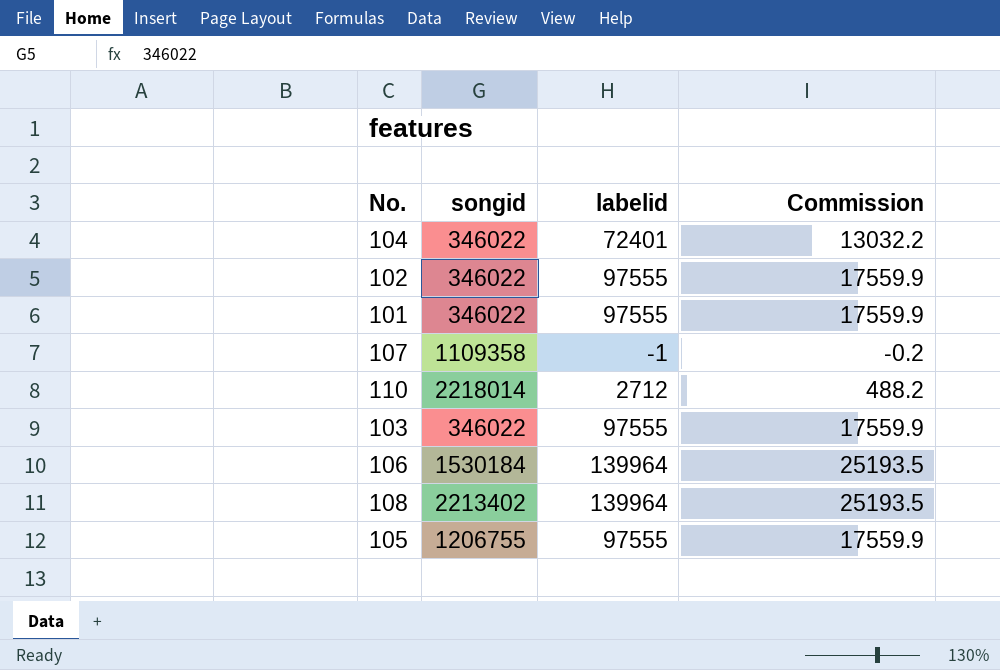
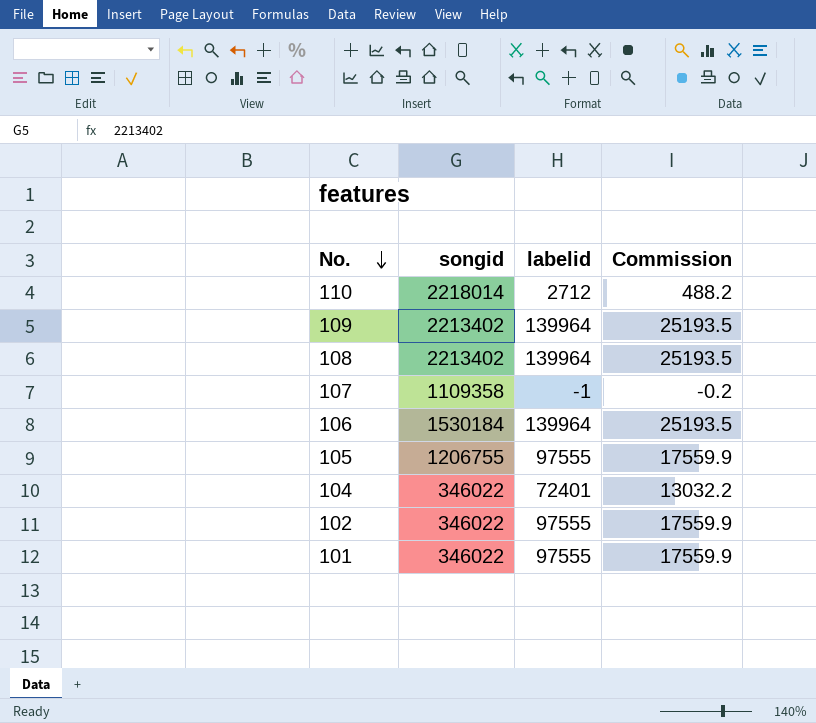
row order: none -> No. descending
row 103: 346022 | 97555 | 17559.9 -> none
row 109: none -> 2213402 | 139964 | 25193.5

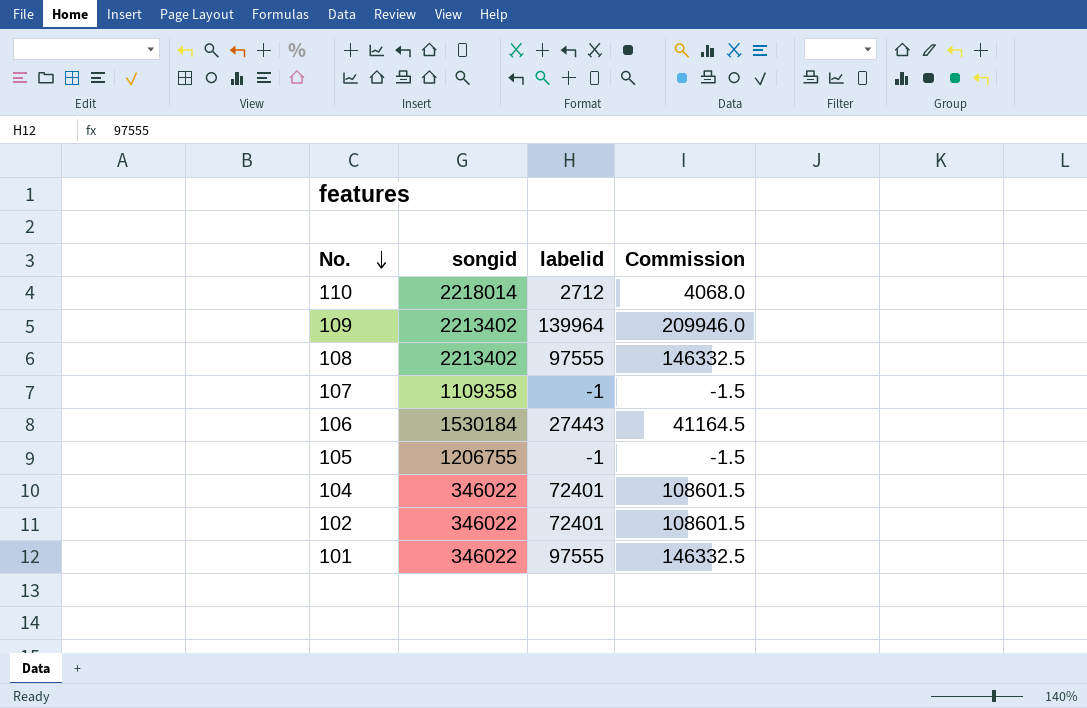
column Commission | formula: [labelid] * 0.18 -> [labelid] * 1.5
108 | labelid: 139964 -> 97555
106 | labelid: 139964 -> 27443
105 | labelid: 97555 -> -1
102 | labelid: 97555 -> 72401

